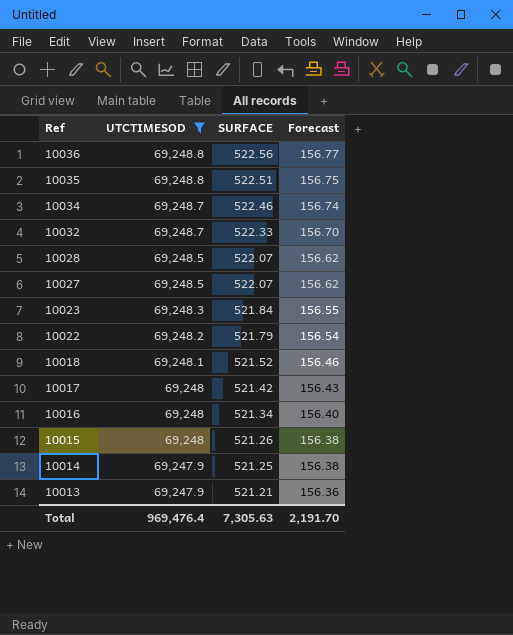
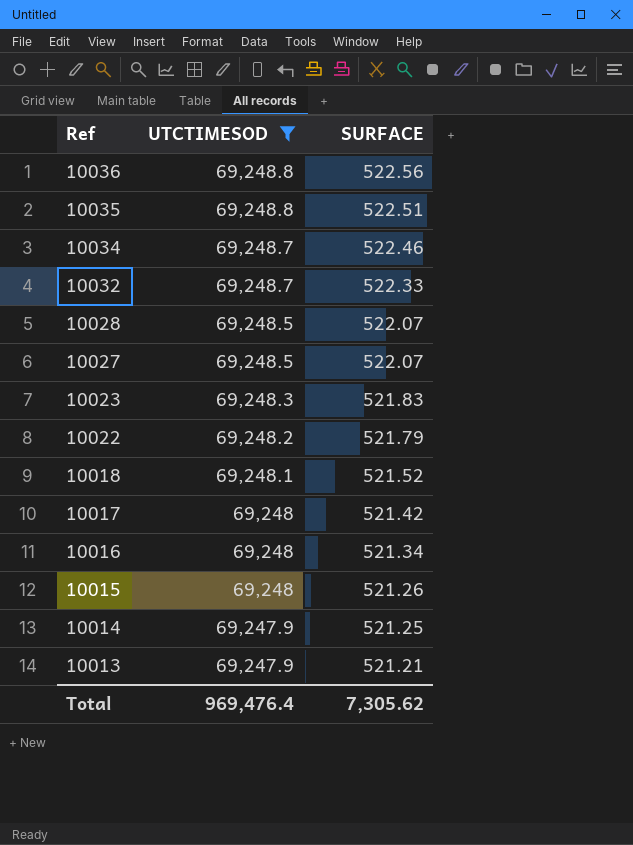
column Forecast | formula: [SURFACE] * 0.3 -> none
10023 | SURFACE: 521.84 -> 521.83
Total | SURFACE: 7,305.63 -> 7,305.62

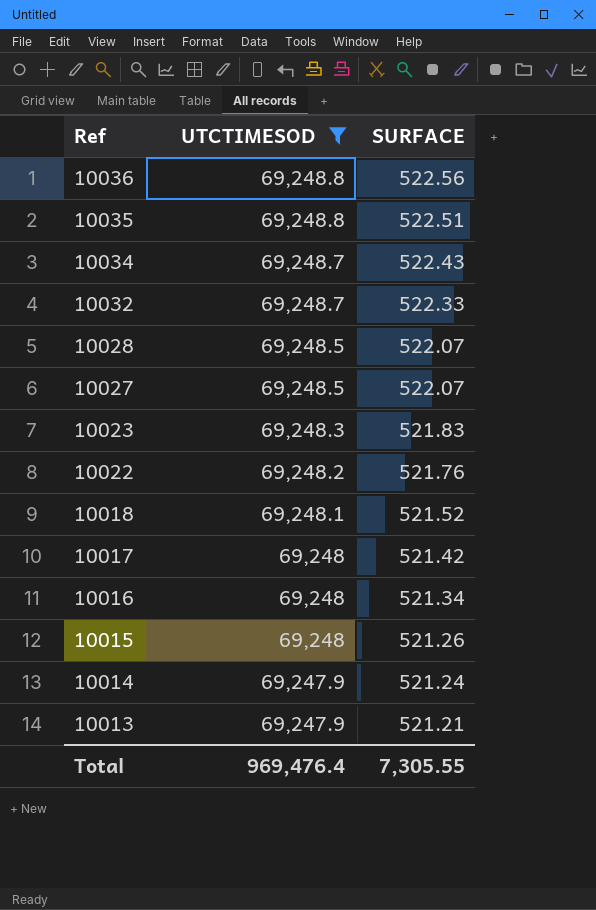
10034 | SURFACE: 522.46 -> 522.43
10022 | SURFACE: 521.79 -> 521.76
10014 | SURFACE: 521.25 -> 521.24
Total | SURFACE: 7,305.62 -> 7,305.55

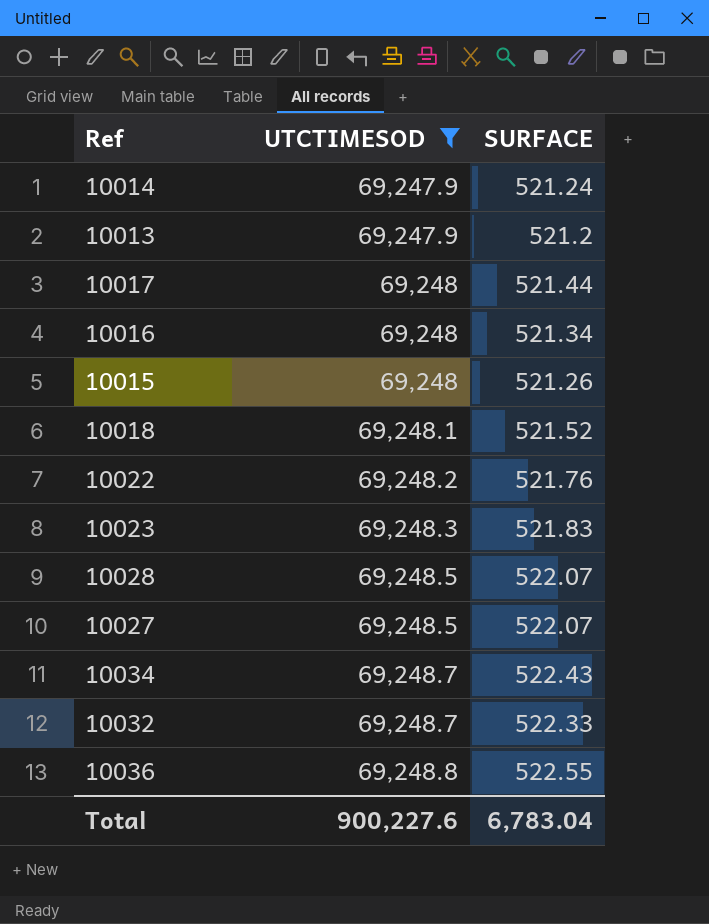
row order: Ref descending -> UTCTIMESOD ascending
row 10035: 69,248.8 | 522.51 -> none
10013 | SURFACE: 521.21 -> 521.2
10017 | SURFACE: 521.42 -> 521.44
10036 | SURFACE: 522.56 -> 522.55
Total | UTCTIMESOD: 969,476.4 -> 900,227.6
Total | SURFACE: 7,305.55 -> 6,783.04

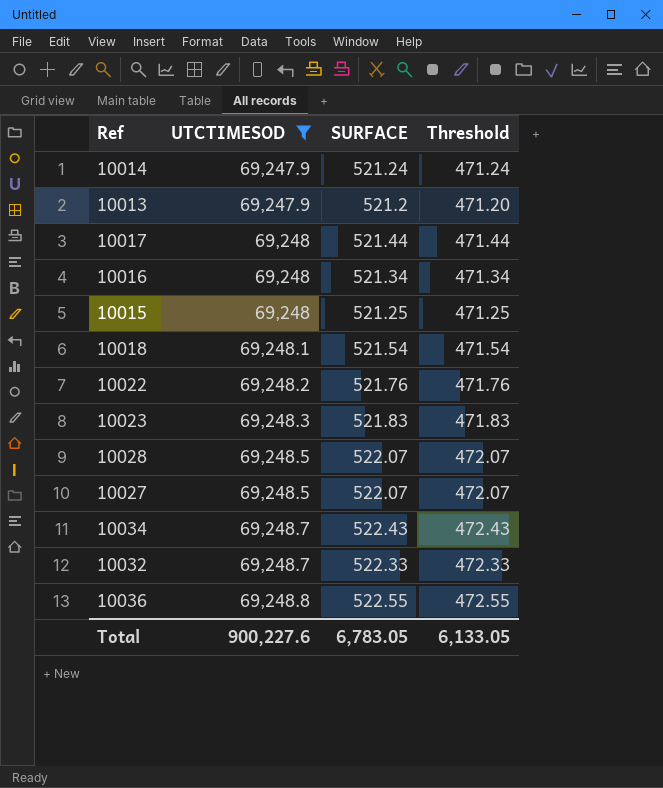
column Threshold | formula: none -> [SURFACE] - 50
10015 | SURFACE: 521.26 -> 521.25
10018 | SURFACE: 521.52 -> 521.54
Total | SURFACE: 6,783.04 -> 6,783.05

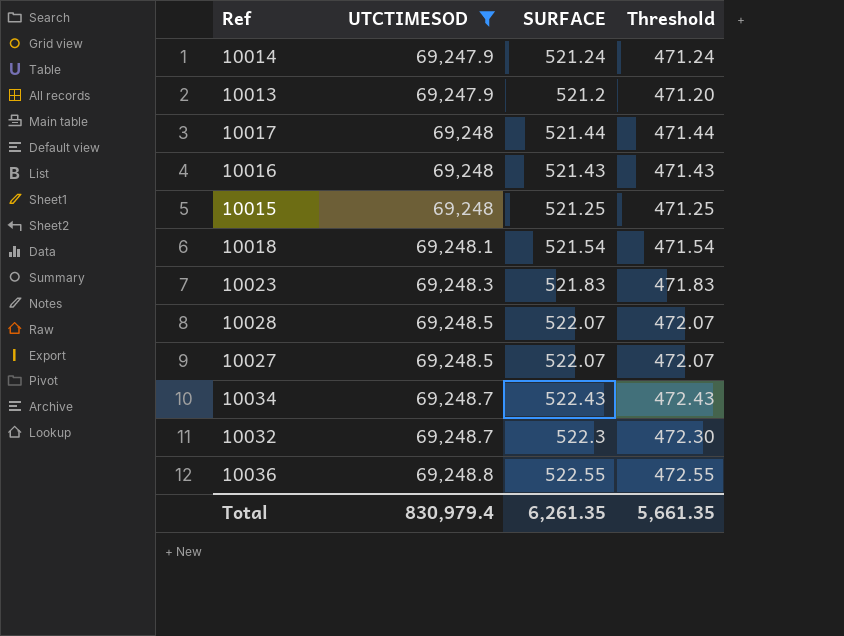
row 10022: 69,248.2 | 521.76 | 471.76 -> none
10016 | SURFACE: 521.34 -> 521.43
10016 | Threshold: 471.34 -> 471.43
10032 | SURFACE: 522.33 -> 522.3
10032 | Threshold: 472.33 -> 472.30
Total | UTCTIMESOD: 900,227.6 -> 830,979.4
Total | SURFACE: 6,783.05 -> 6,261.35
Total | Threshold: 6,133.05 -> 5,661.35

